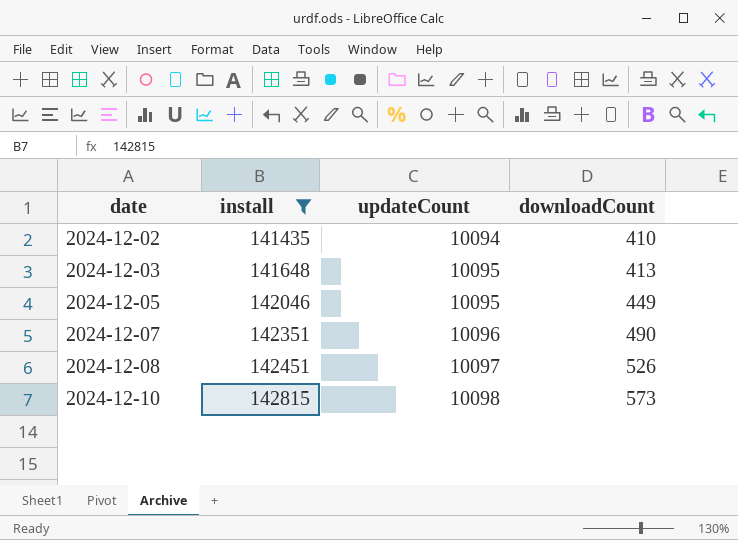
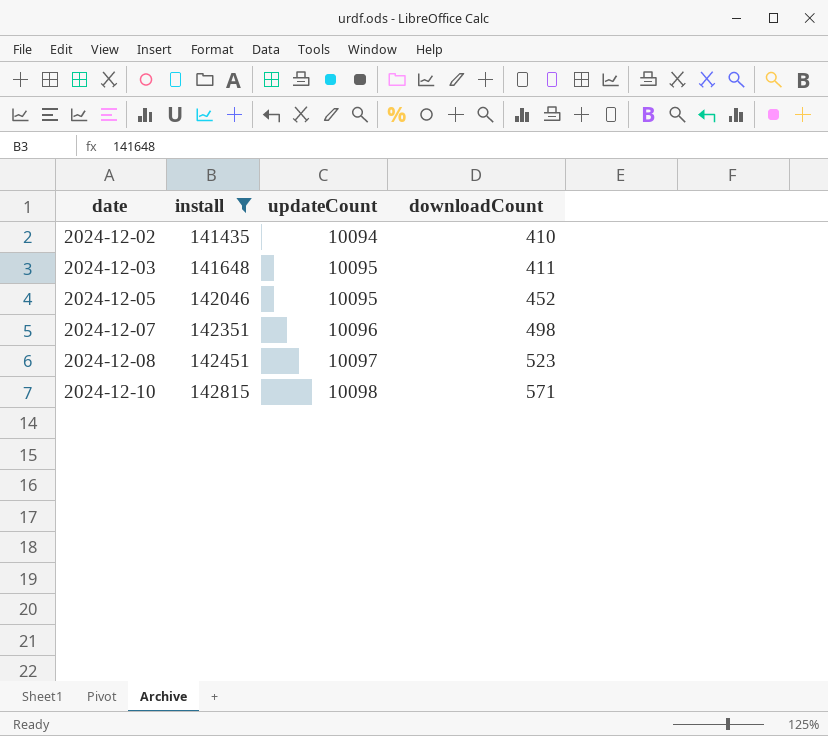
2024-12-03 | downloadCount: 413 -> 411
2024-12-05 | downloadCount: 449 -> 452
2024-12-07 | downloadCount: 490 -> 498
2024-12-08 | downloadCount: 526 -> 523
2024-12-10 | downloadCount: 573 -> 571

